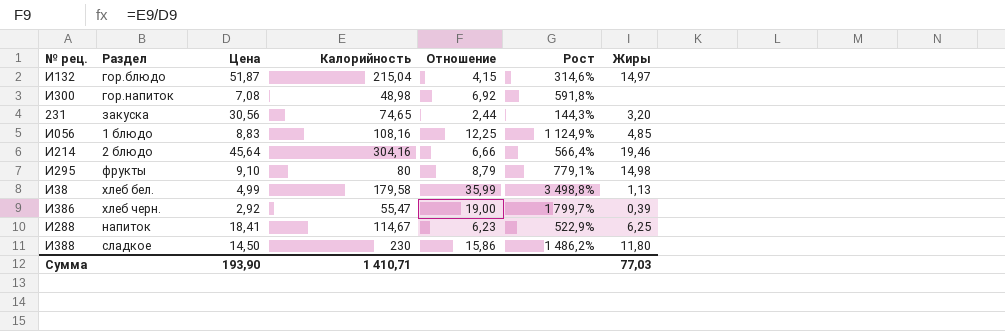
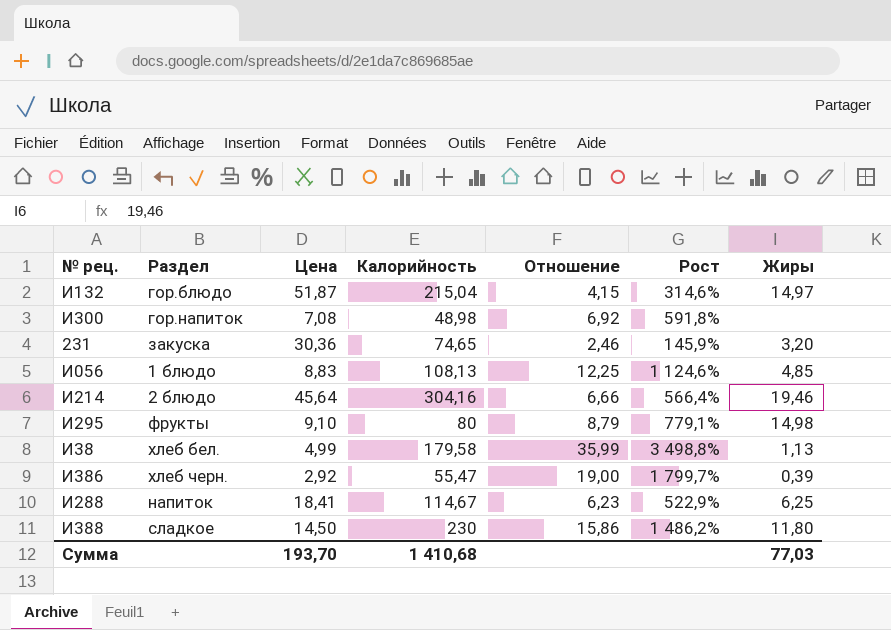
231 | Цена: 30,56 -> 30,36
231 | Отношение: 2,44 -> 2,46
231 | Рост: 144,3% -> 145,9%
И056 | Калорийность: 108,16 -> 108,13
И056 | Рост: 1 124,9% -> 1 124,6%
Сумма | Цена: 193,90 -> 193,70
Сумма | Калорийность: 1 410,71 -> 1 410,68

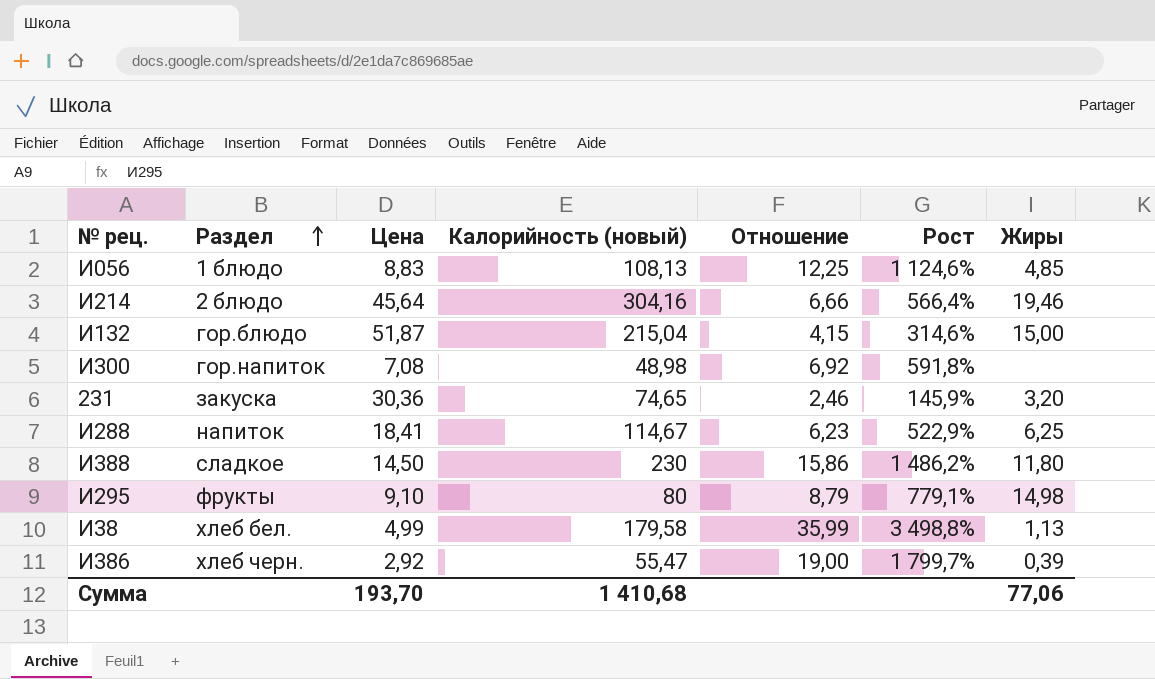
row order: none -> Раздел ascending
column name: Калорийность -> Калорийность (новый)
И132 | Жиры: 14,97 -> 15,00
Сумма | Жиры: 77,03 -> 77,06

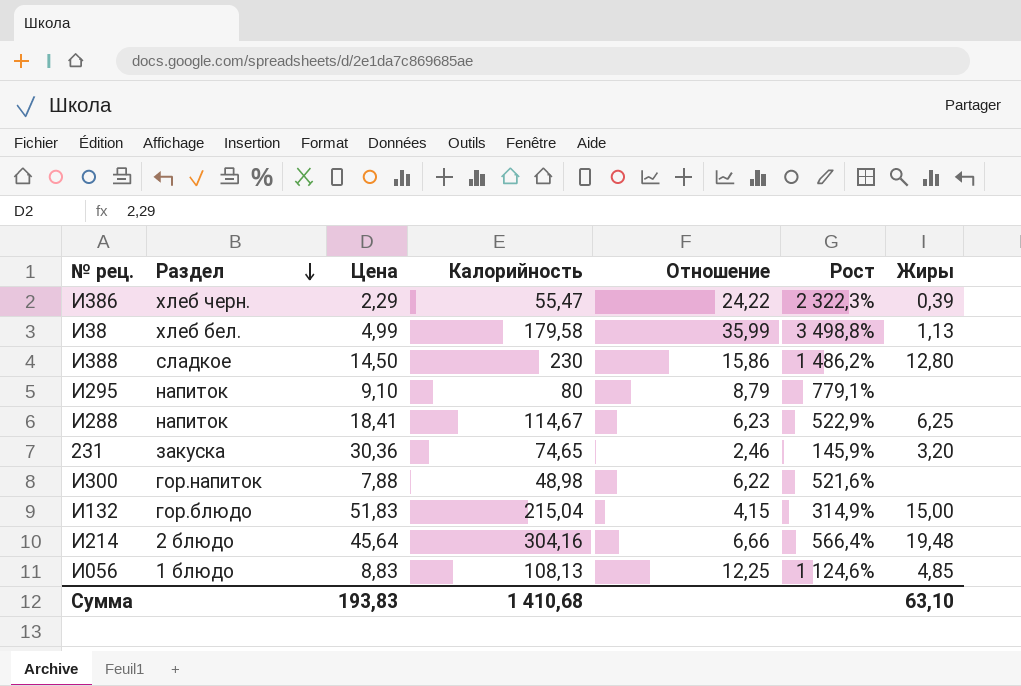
row order: Раздел ascending -> Раздел descending
column name: Калорийность (новый) -> Калорийность
И386 | Цена: 2,92 -> 2,29
И386 | Отношение: 19,00 -> 24,22
И386 | Рост: 1 799,7% -> 2 322,3%
И388 | Жиры: 11,80 -> 12,80
И295 | Раздел: фрукты -> напиток
И295 | Жиры: 14,98 -> none
И300 | Цена: 7,08 -> 7,88
И300 | Отношение: 6,92 -> 6,22
И300 | Рост: 591,8% -> 521,6%
И132 | Цена: 51,87 -> 51,83
И132 | Рост: 314,6% -> 314,9%
И214 | Жиры: 19,46 -> 19,48
Сумма | Цена: 193,70 -> 193,83
Сумма | Жиры: 77,06 -> 63,10

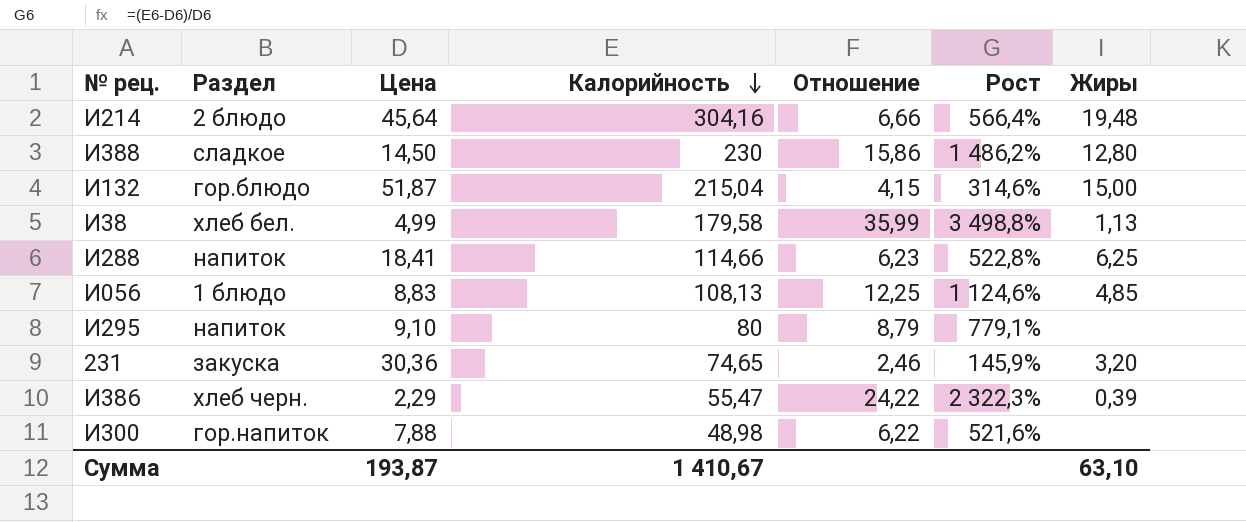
row order: Раздел descending -> Калорийность descending
И132 | Цена: 51,83 -> 51,87
И132 | Рост: 314,9% -> 314,6%
И288 | Калорийность: 114,67 -> 114,66
И288 | Рост: 522,9% -> 522,8%
Сумма | Цена: 193,83 -> 193,87
Сумма | Калорийность: 1 410,68 -> 1 410,67

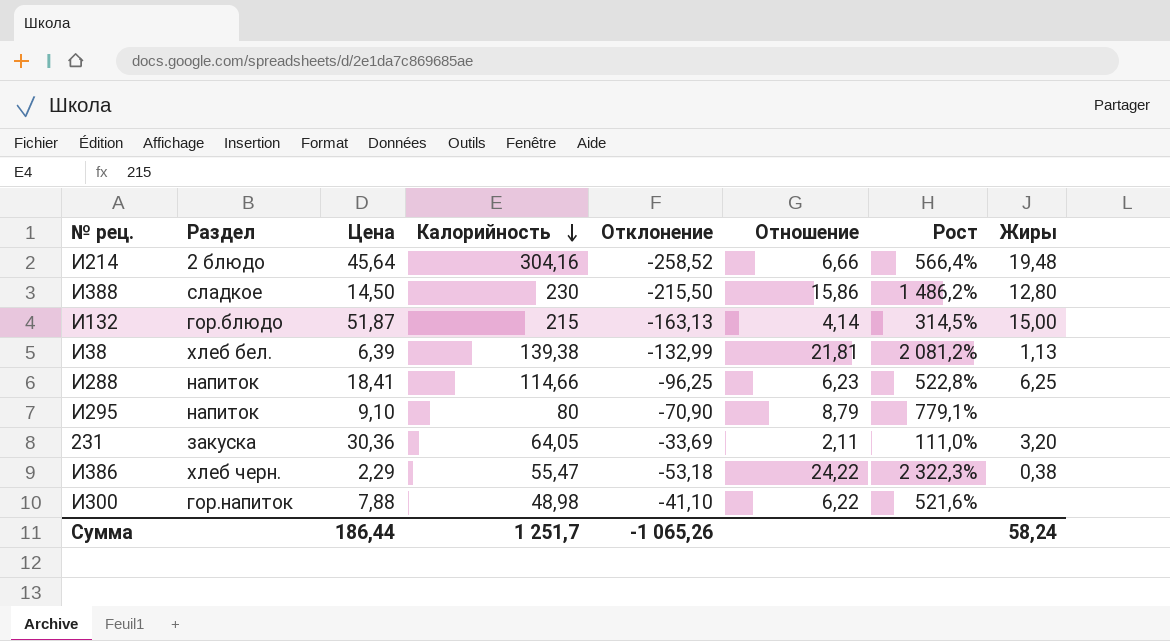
column Отклонение | formula: none -> [Цена] - [Калорийность]
row И056: 1 блюдо | 8,83 | 108,13 | 12,25 | 1 124,6% | 4,85 -> none
И132 | Калорийность: 215,04 -> 215
И132 | Отношение: 4,15 -> 4,14
И132 | Рост: 314,6% -> 314,5%
И38 | Цена: 4,99 -> 6,39
И38 | Калорийность: 179,58 -> 139,38
И38 | Отношение: 35,99 -> 21,81
И38 | Рост: 3 498,8% -> 2 081,2%
231 | Калорийность: 74,65 -> 64,05
231 | Отношение: 2,46 -> 2,11
231 | Рост: 145,9% -> 111,0%
И386 | Жиры: 0,39 -> 0,38
Сумма | Цена: 193,87 -> 186,44
Сумма | Калорийность: 1 410,67 -> 1 251,7
Сумма | Жиры: 63,10 -> 58,24

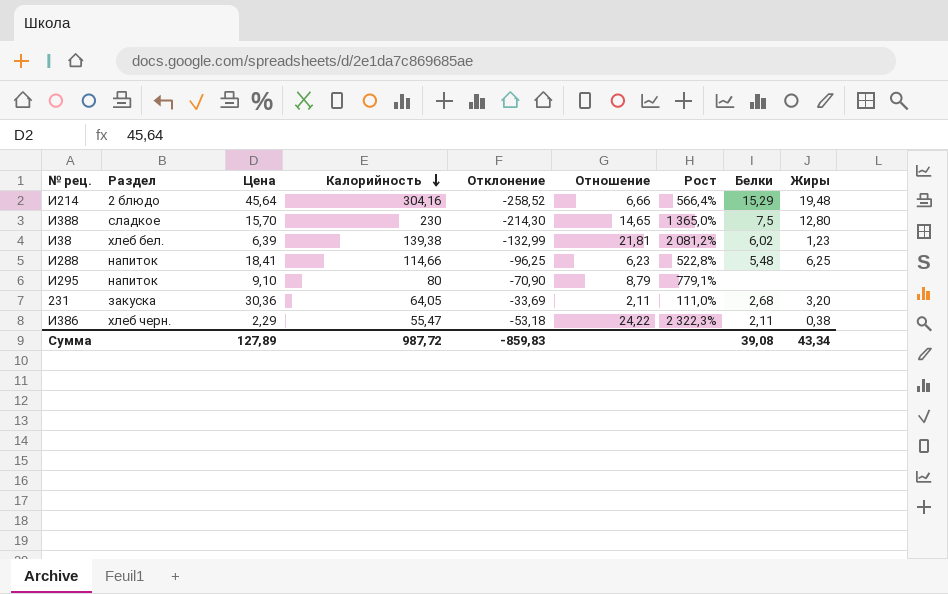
column Белки | position: none -> 8
row И132: гор.блюдо | 51,87 | 215 | -163,13 | 4,14 | 314,5% | 15,00 -> none
row И300: гор.напиток | 7,88 | 48,98 | -41,10 | 6,22 | 521,6% | none -> none
И388 | Цена: 14,50 -> 15,70
И388 | Отклонение: -215,50 -> -214,30
И388 | Отношение: 15,86 -> 14,65
И388 | Рост: 1 486,2% -> 1 365,0%
И38 | Жиры: 1,13 -> 1,23
Сумма | Цена: 186,44 -> 127,89
Сумма | Калорийность: 1 251,7 -> 987,72
Сумма | Отклонение: -1 065,26 -> -859,83
Сумма | Жиры: 58,24 -> 43,34

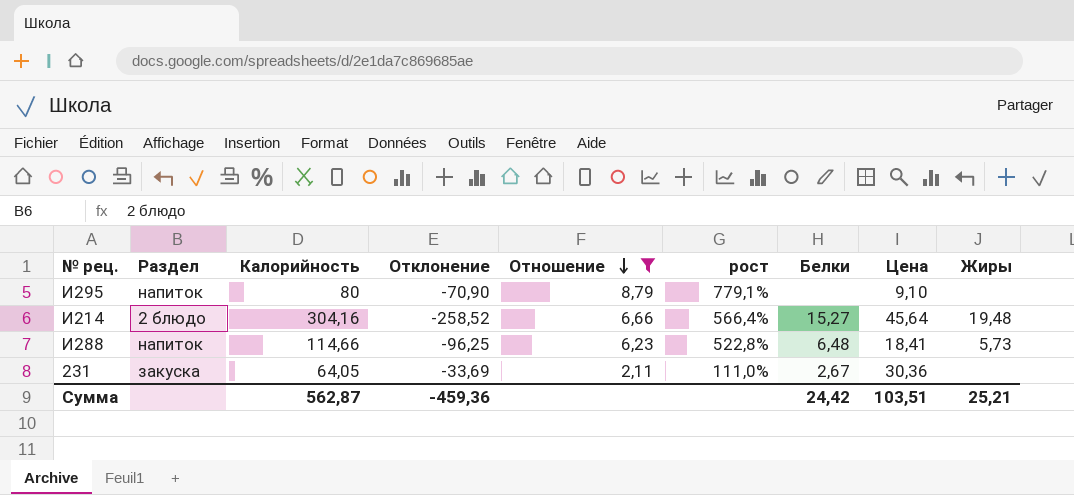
filter: none -> Отношение <= 8,79
row order: Калорийность descending -> Отношение descending
column name: Рост -> рост
column Цена | position: 3 -> 8
И214 | Белки: 15,29 -> 15,27
И288 | Белки: 5,48 -> 6,48
И288 | Жиры: 6,25 -> 5,73
231 | Белки: 2,68 -> 2,67
231 | Жиры: 3,20 -> none
Сумма | Калорийность: 987,72 -> 562,87
Сумма | Отклонение: -859,83 -> -459,36
Сумма | Белки: 39,08 -> 24,42
Сумма | Цена: 127,89 -> 103,51
Сумма | Жиры: 43,34 -> 25,21

